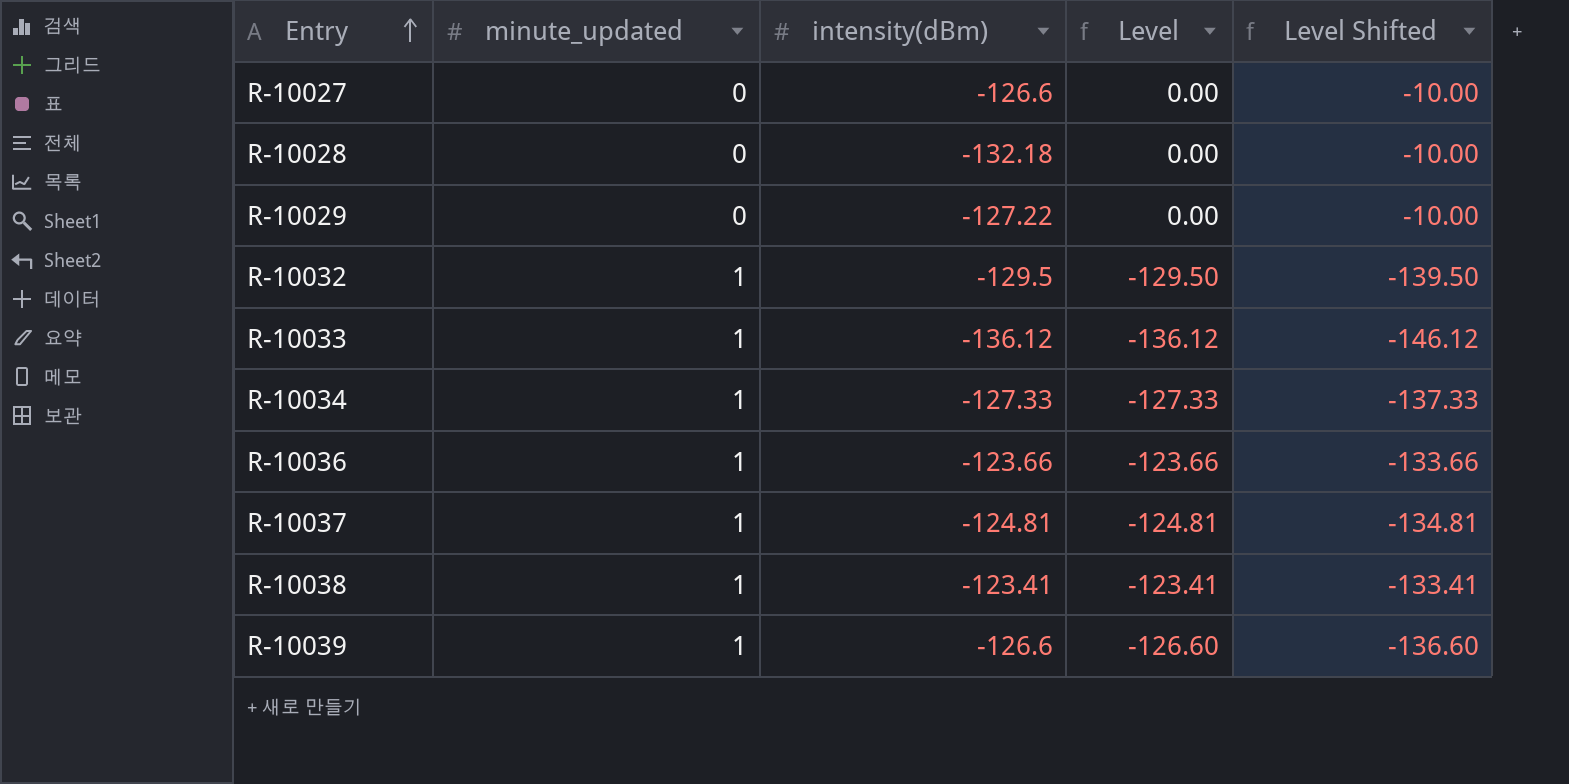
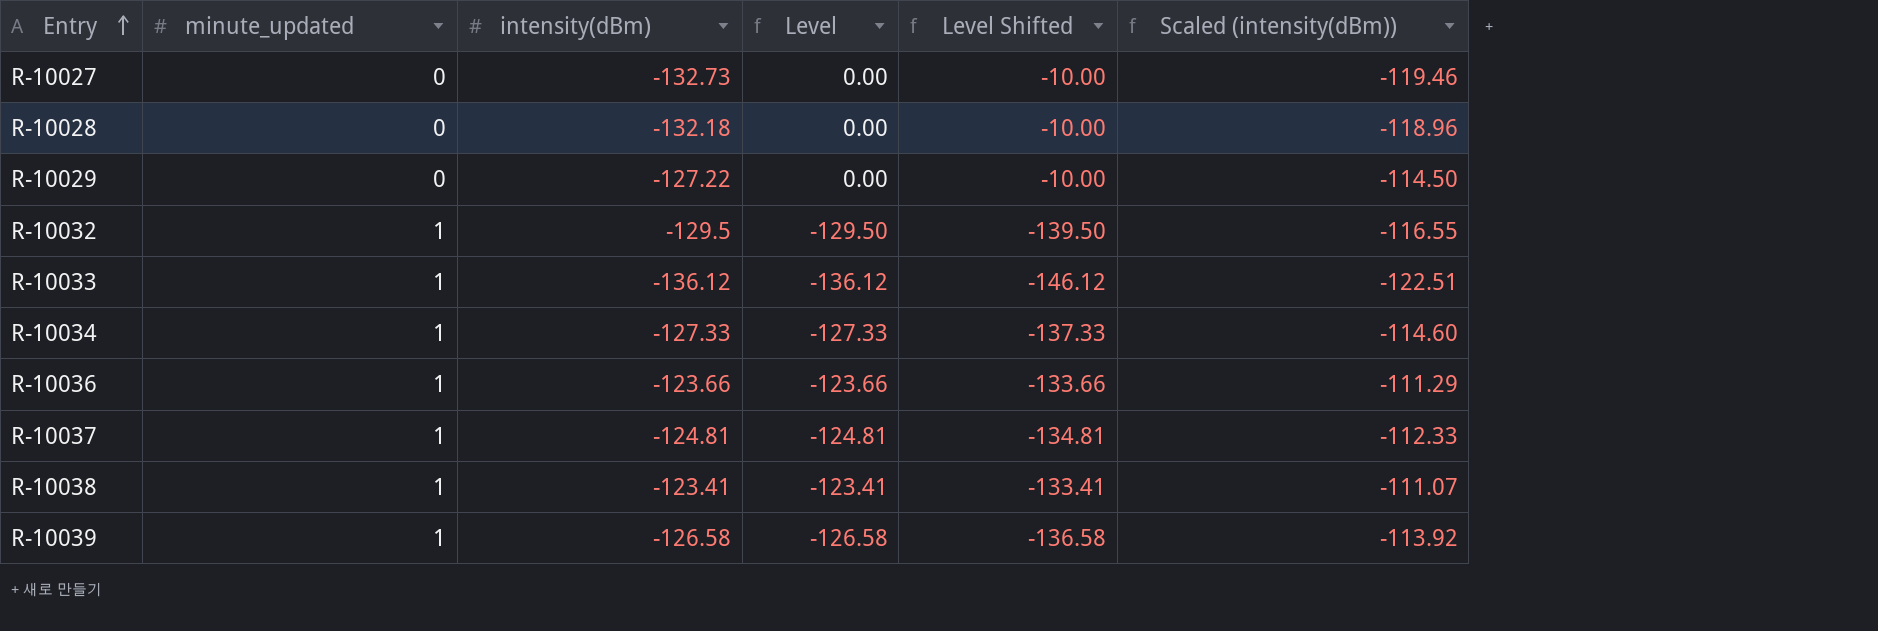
column Scaled (intensity(dBm)) | formula: none -> [intensity(dBm)] * 0.9
R-10027 | intensity(dBm): -126.6 -> -132.73
R-10039 | intensity(dBm): -126.6 -> -126.58
R-10039 | Level: -126.60 -> -126.58
R-10039 | Level Shifted: -136.60 -> -136.58

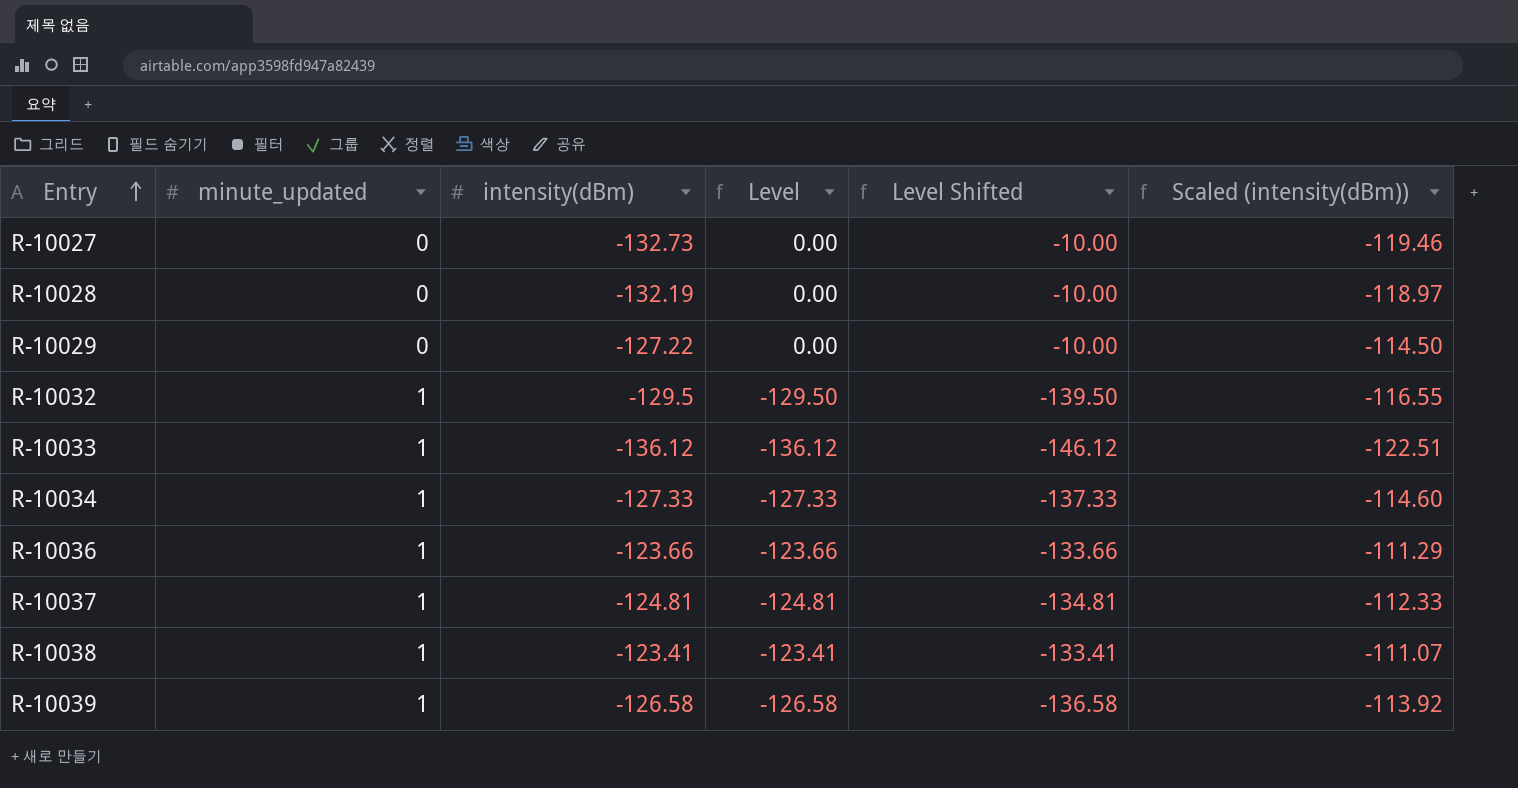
R-10028 | intensity(dBm): -132.18 -> -132.19
R-10028 | Scaled (intensity(dBm)): -118.96 -> -118.97

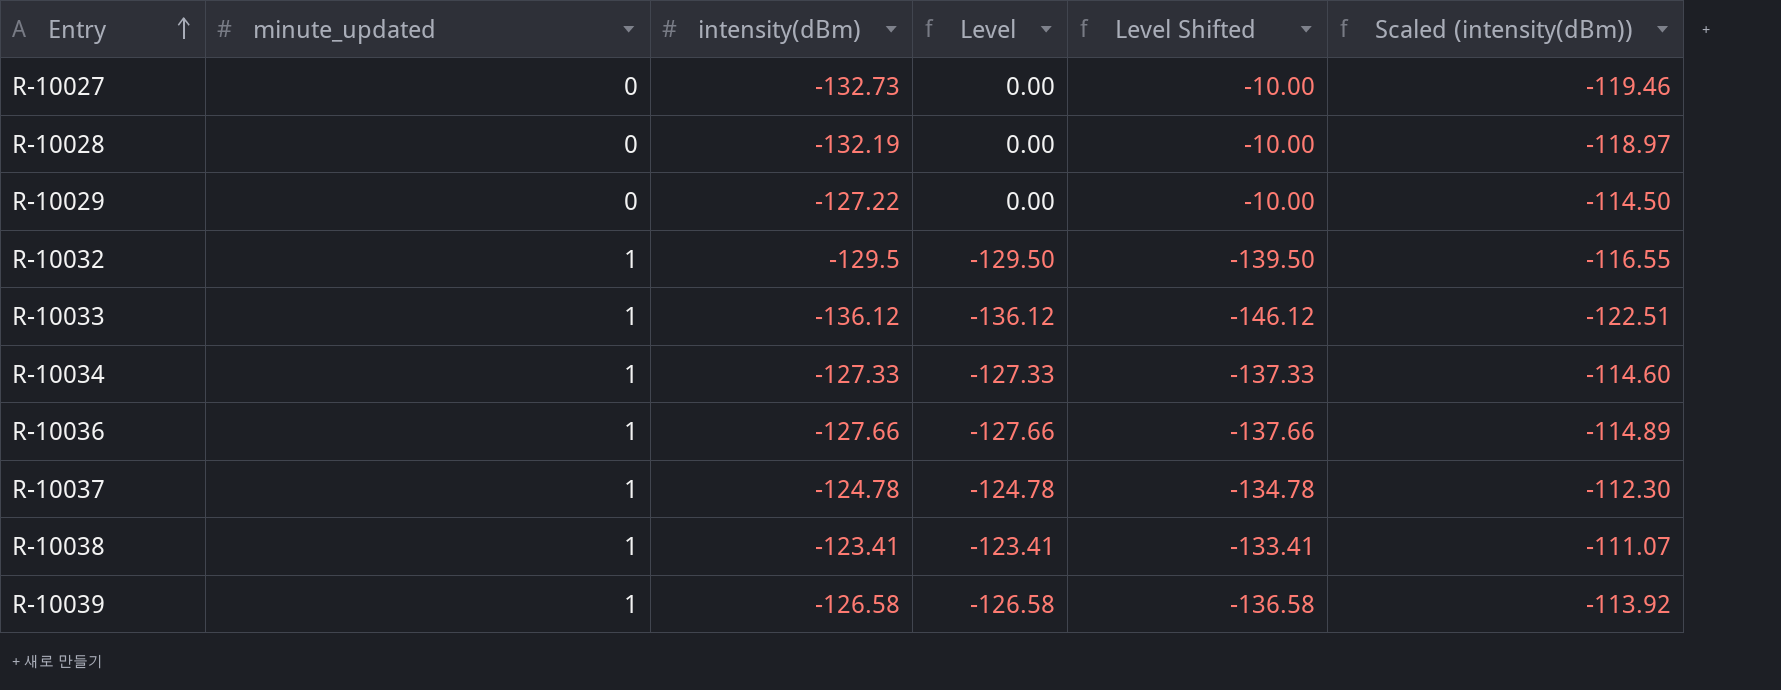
R-10036 | intensity(dBm): -123.66 -> -127.66
R-10036 | Level: -123.66 -> -127.66
R-10036 | Level Shifted: -133.66 -> -137.66
R-10036 | Scaled (intensity(dBm)): -111.29 -> -114.89
R-10037 | intensity(dBm): -124.81 -> -124.78
R-10037 | Level: -124.81 -> -124.78
R-10037 | Level Shifted: -134.81 -> -134.78
R-10037 | Scaled (intensity(dBm)): -112.33 -> -112.30

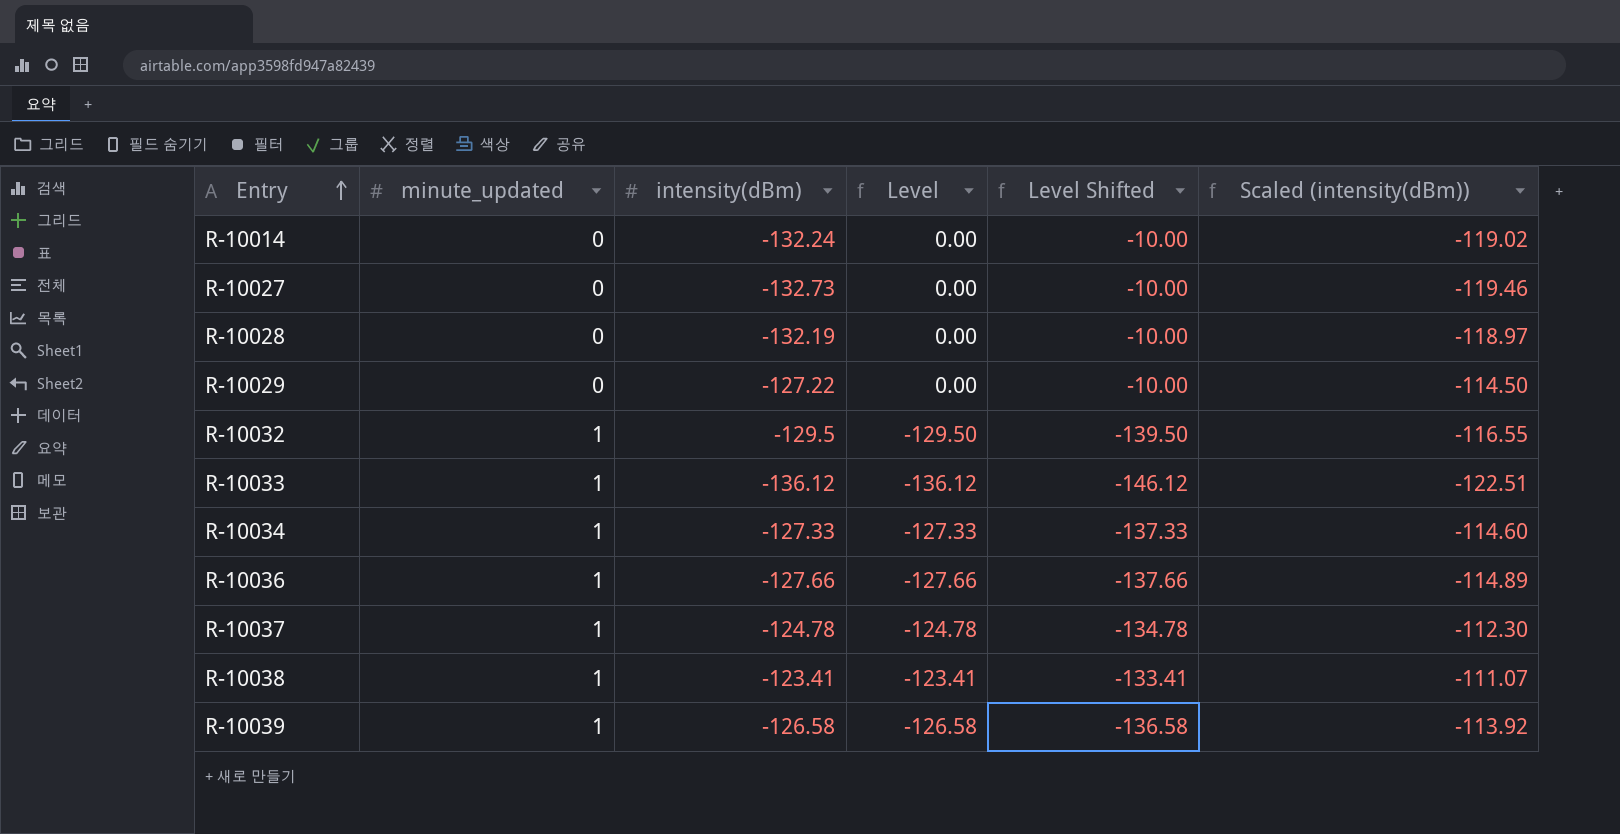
row R-10014: none -> 0 | -132.24 | 0.00 | -10.00 | -119.02

